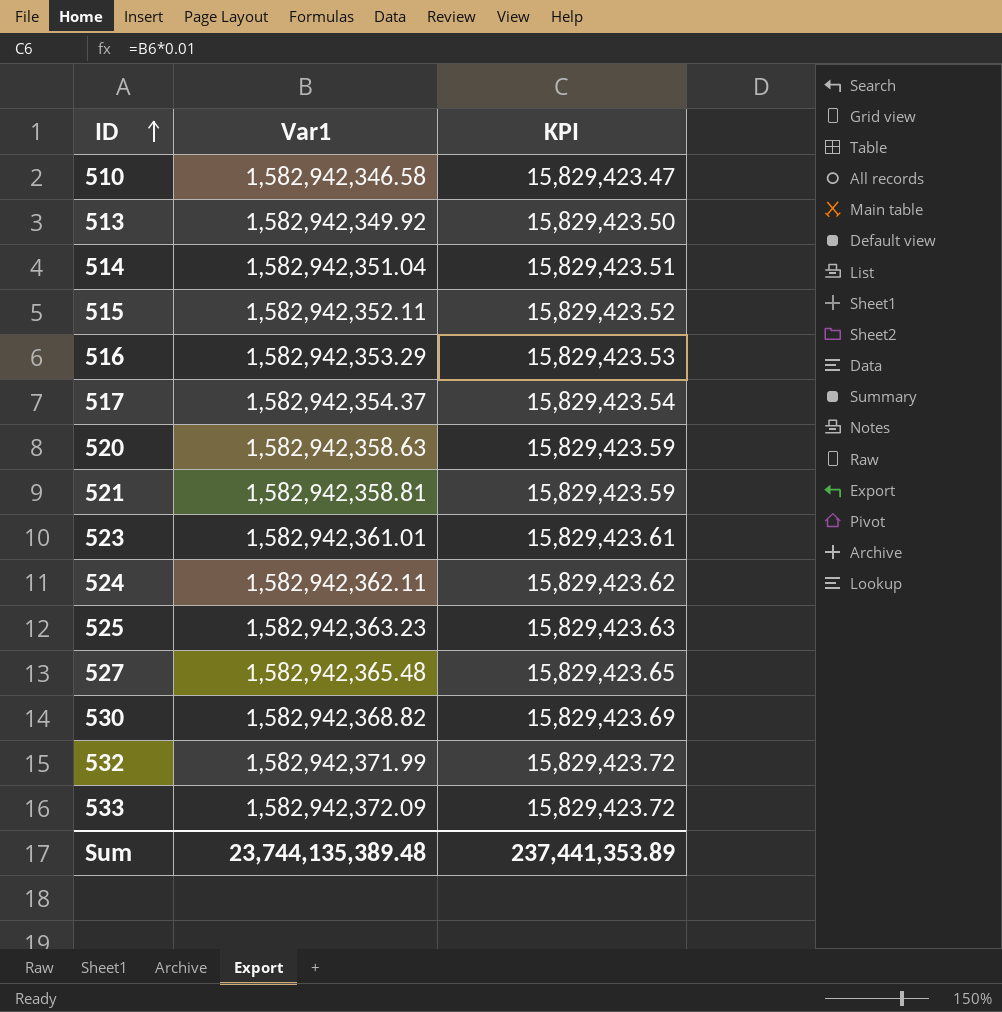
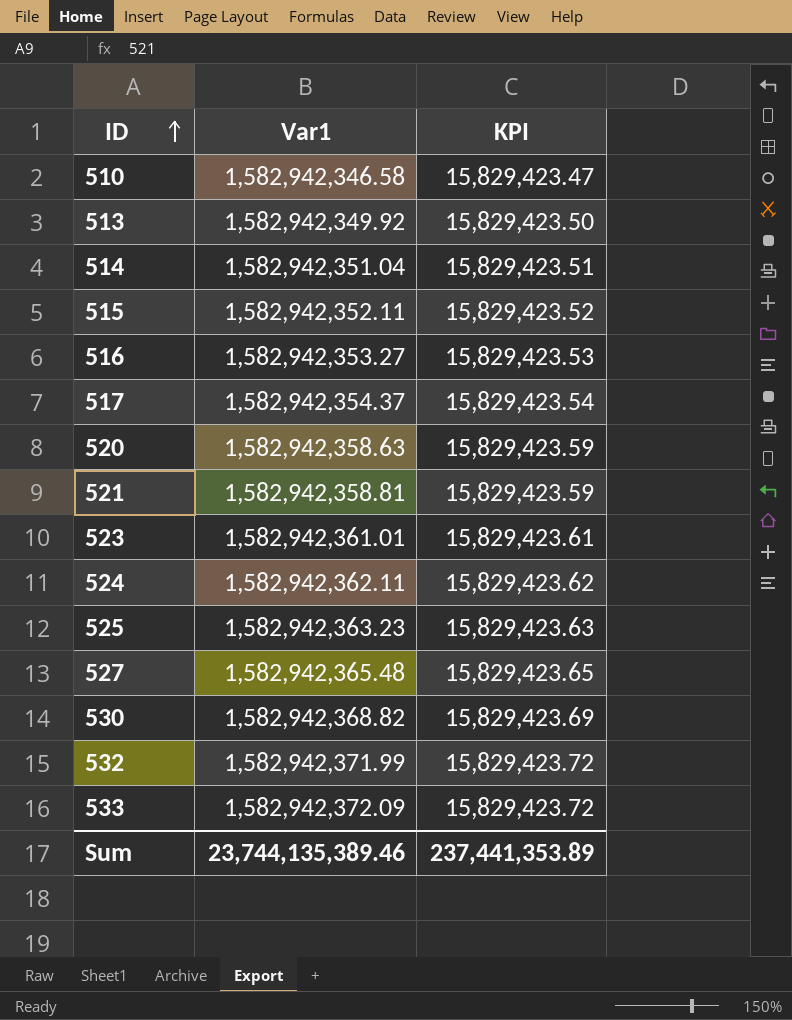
516 | Var1: 1,582,942,353.29 -> 1,582,942,353.27
Sum | Var1: 23,744,135,389.48 -> 23,744,135,389.46

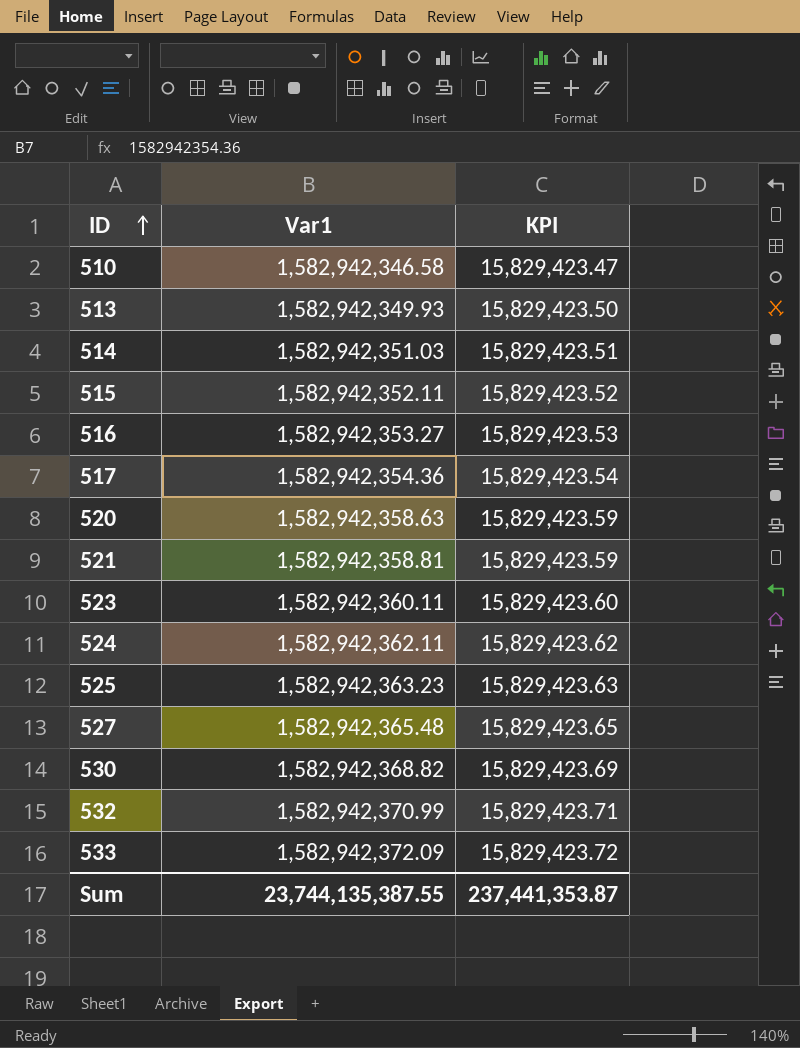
513 | Var1: 1,582,942,349.92 -> 1,582,942,349.93
514 | Var1: 1,582,942,351.04 -> 1,582,942,351.03
517 | Var1: 1,582,942,354.37 -> 1,582,942,354.36
523 | Var1: 1,582,942,361.01 -> 1,582,942,360.11
523 | KPI: 15,829,423.61 -> 15,829,423.60
532 | Var1: 1,582,942,371.99 -> 1,582,942,370.99
532 | KPI: 15,829,423.72 -> 15,829,423.71
Sum | Var1: 23,744,135,389.46 -> 23,744,135,387.55
Sum | KPI: 237,441,353.89 -> 237,441,353.87

